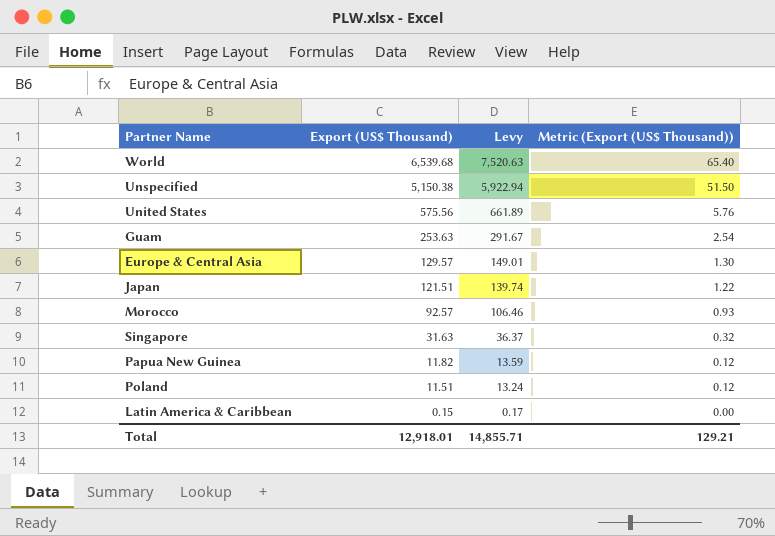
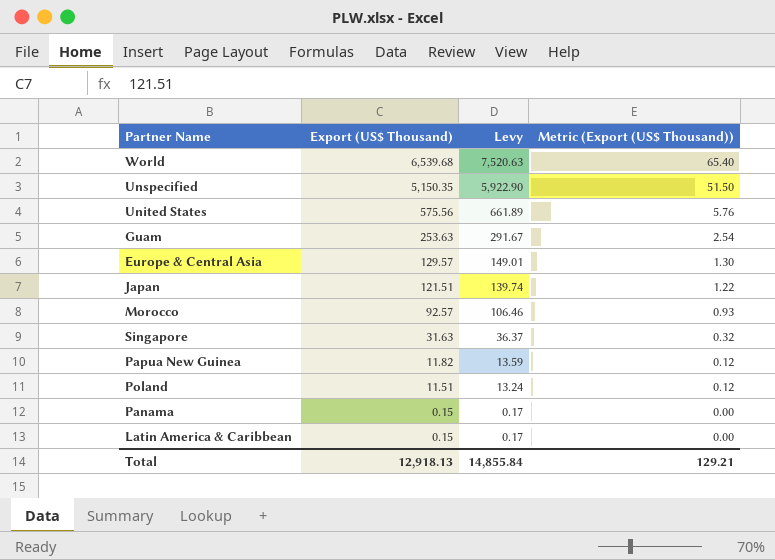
Unspecified | Export (US$ Thousand): 5,150.38 -> 5,150.35
Unspecified | Levy: 5,922.94 -> 5,922.90
row Panama: none -> 0.15 | 0.17 | 0.00
Total | Export (US$ Thousand): 12,918.01 -> 12,918.13
Total | Levy: 14,855.71 -> 14,855.84

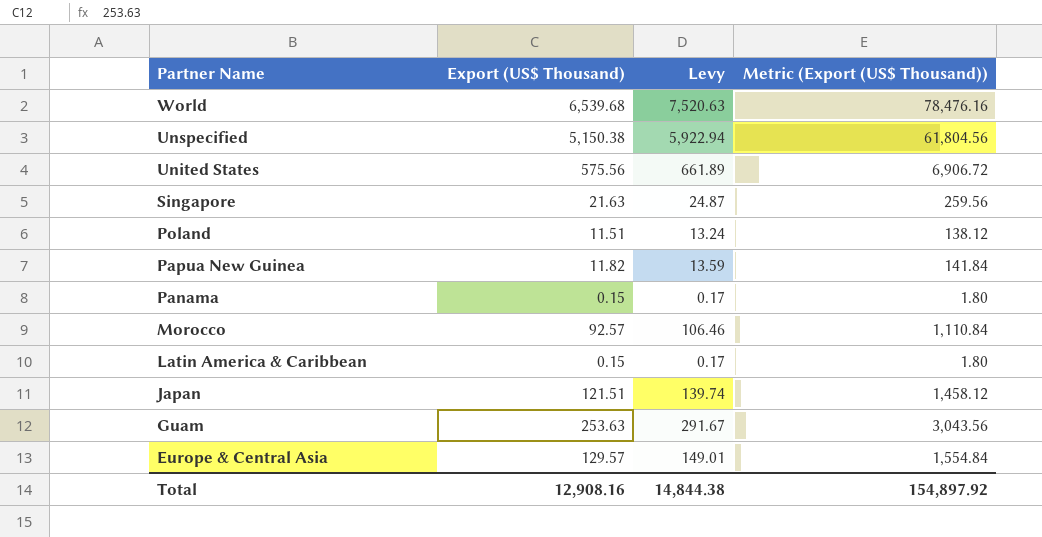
row order: Export (US$ Thousand) descending -> Partner Name descending
column Metric (Export (US$ Thousand)) | formula: [Export (US$ Thousand)] * 0.01 -> [Export (US$ Thousand)] * 12
Unspecified | Export (US$ Thousand): 5,150.35 -> 5,150.38
Unspecified | Levy: 5,922.90 -> 5,922.94
Singapore | Export (US$ Thousand): 31.63 -> 21.63
Singapore | Levy: 36.37 -> 24.87
Total | Export (US$ Thousand): 12,918.13 -> 12,908.16
Total | Levy: 14,855.84 -> 14,844.38
Total | Metric (Export (US$ Thousand)): 129.21 -> 154,897.92

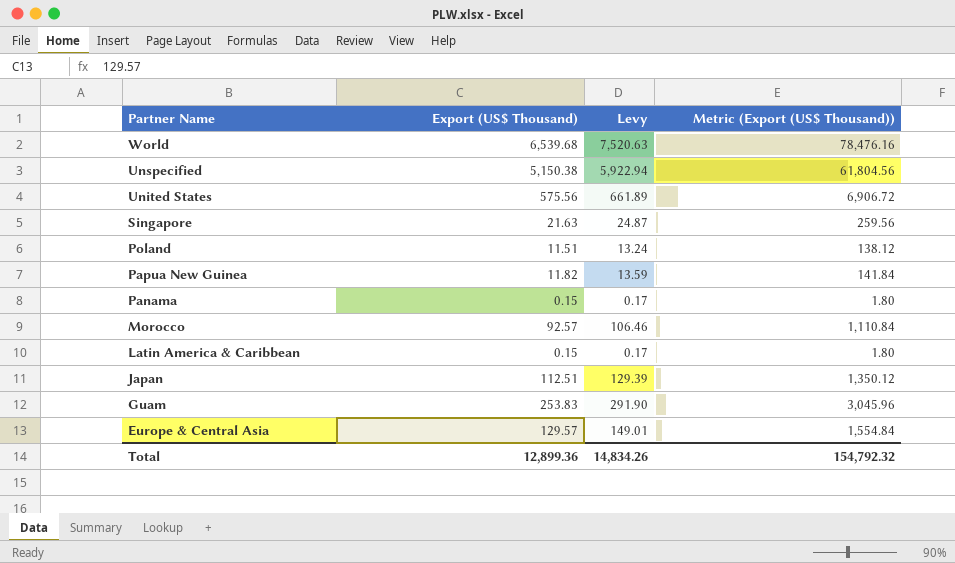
Japan | Export (US$ Thousand): 121.51 -> 112.51
Japan | Levy: 139.74 -> 129.39
Japan | Metric (Export (US$ Thousand)): 1,458.12 -> 1,350.12
Guam | Export (US$ Thousand): 253.63 -> 253.83
Guam | Levy: 291.67 -> 291.90
Guam | Metric (Export (US$ Thousand)): 3,043.56 -> 3,045.96
Total | Export (US$ Thousand): 12,908.16 -> 12,899.36
Total | Levy: 14,844.38 -> 14,834.26
Total | Metric (Export (US$ Thousand)): 154,897.92 -> 154,792.32

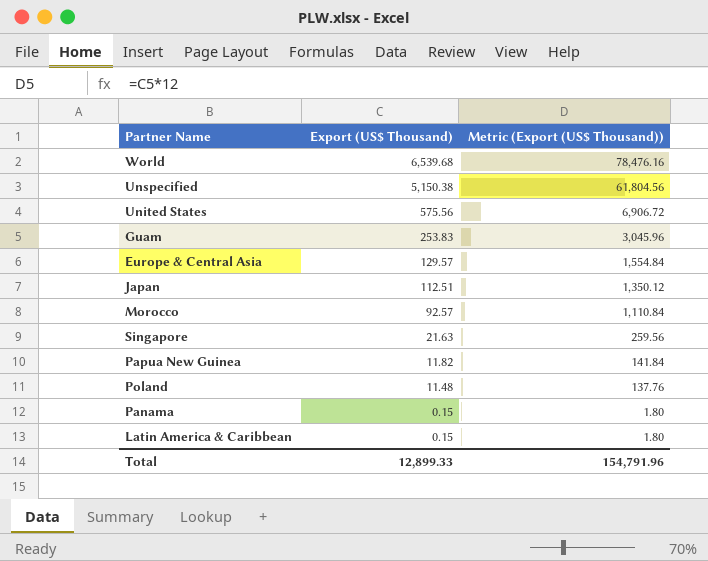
row order: Partner Name descending -> Export (US$ Thousand) descending
column Levy | formula: [Export (US$ Thousand)] * 1.15 -> none
Poland | Export (US$ Thousand): 11.51 -> 11.48
Poland | Metric (Export (US$ Thousand)): 138.12 -> 137.76
Total | Export (US$ Thousand): 12,899.36 -> 12,899.33
Total | Metric (Export (US$ Thousand)): 154,792.32 -> 154,791.96

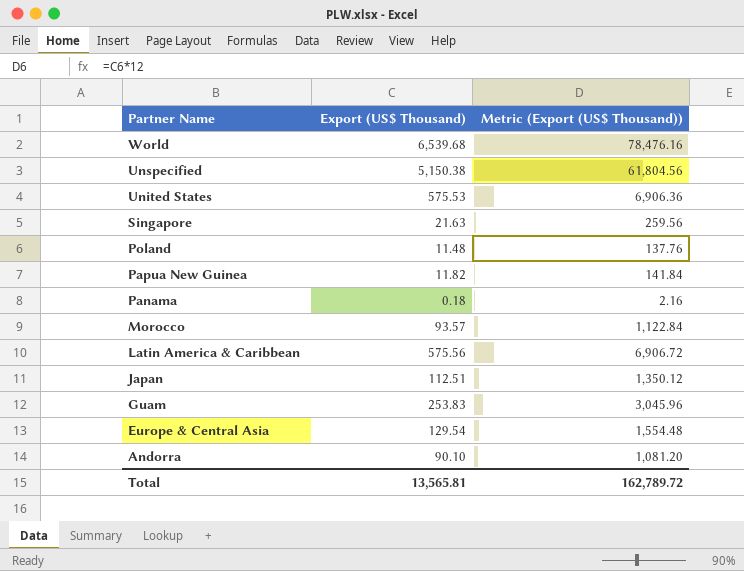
row order: Export (US$ Thousand) descending -> Partner Name descending
United States | Export (US$ Thousand): 575.56 -> 575.53
United States | Metric (Export (US$ Thousand)): 6,906.72 -> 6,906.36
Panama | Export (US$ Thousand): 0.15 -> 0.18
Panama | Metric (Export (US$ Thousand)): 1.80 -> 2.16
Morocco | Export (US$ Thousand): 92.57 -> 93.57
Morocco | Metric (Export (US$ Thousand)): 1,110.84 -> 1,122.84
Latin America & Caribbean | Export (US$ Thousand): 0.15 -> 575.56
Latin America & Caribbean | Metric (Export (US$ Thousand)): 1.80 -> 6,906.72
Europe & Central Asia | Export (US$ Thousand): 129.57 -> 129.54
Europe & Central Asia | Metric (Export (US$ Thousand)): 1,554.84 -> 1,554.48
row Andorra: none -> 90.10 | 1,081.20
Total | Export (US$ Thousand): 12,899.33 -> 13,565.81
Total | Metric (Export (US$ Thousand)): 154,791.96 -> 162,789.72

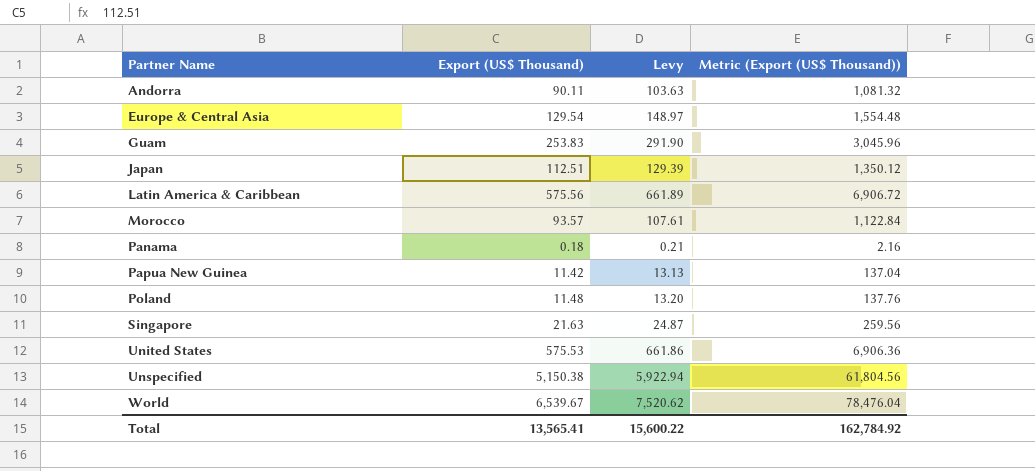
row order: Partner Name descending -> Partner Name ascending
column Levy | formula: none -> [Export (US$ Thousand)] * 1.15
Andorra | Export (US$ Thousand): 90.10 -> 90.11
Andorra | Metric (Export (US$ Thousand)): 1,081.20 -> 1,081.32
Papua New Guinea | Export (US$ Thousand): 11.82 -> 11.42
Papua New Guinea | Metric (Export (US$ Thousand)): 141.84 -> 137.04
World | Export (US$ Thousand): 6,539.68 -> 6,539.67
World | Metric (Export (US$ Thousand)): 78,476.16 -> 78,476.04
Total | Export (US$ Thousand): 13,565.81 -> 13,565.41
Total | Metric (Export (US$ Thousand)): 162,789.72 -> 162,784.92

